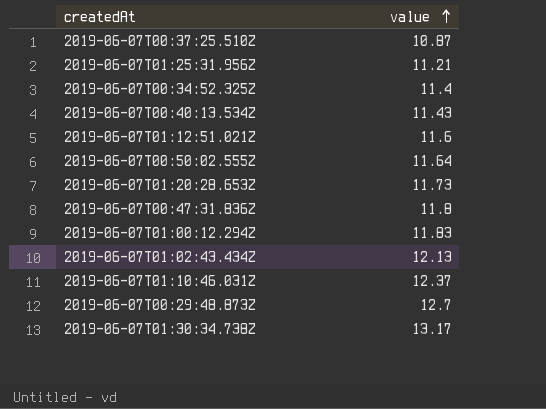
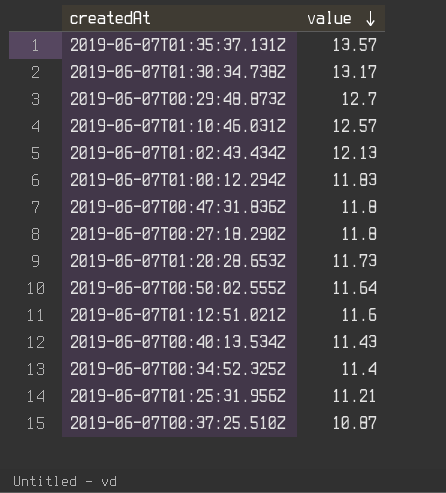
row order: value ascending -> value descending
row 2019-06-07T01:35:37.131Z: none -> 13.57
2019-06-07T01:10:46.031Z | value: 12.37 -> 12.57
row 2019-06-07T00:27:18.290Z: none -> 11.8

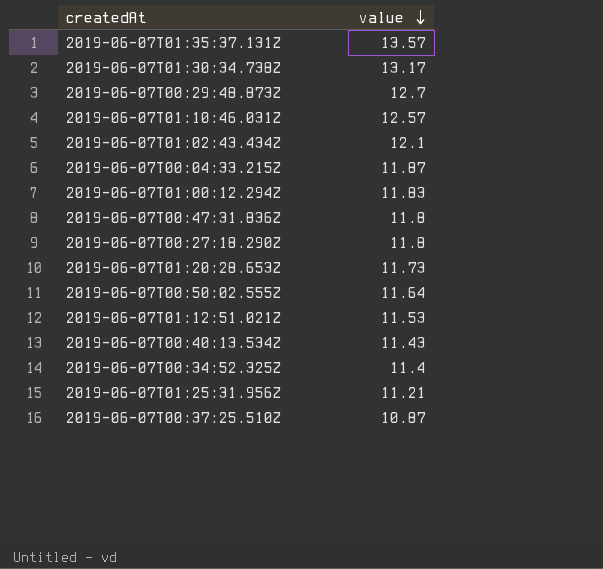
2019-06-07T01:02:43.434Z | value: 12.13 -> 12.1
row 2019-06-07T00:04:33.215Z: none -> 11.87
2019-06-07T01:12:51.021Z | value: 11.6 -> 11.53

